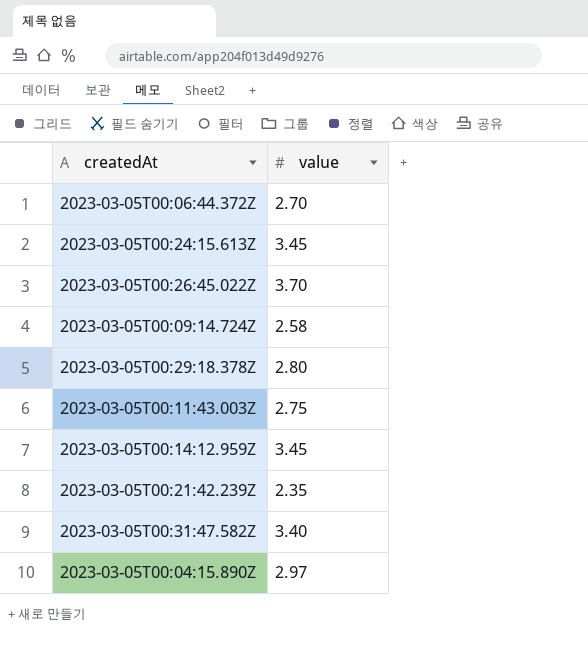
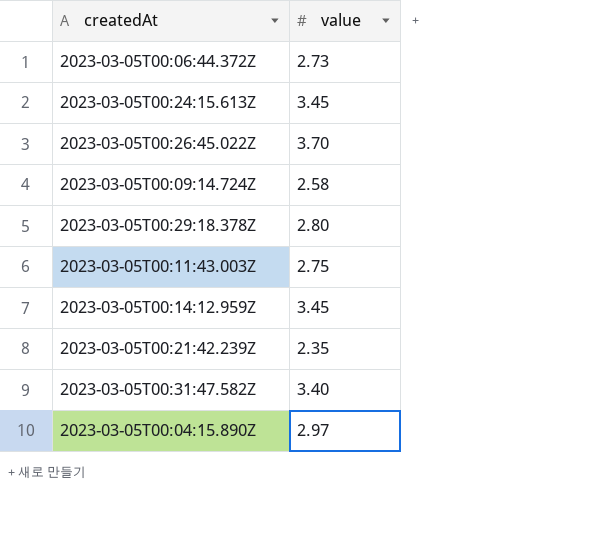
2023-03-05T00:06:44.372Z | value: 2.70 -> 2.73

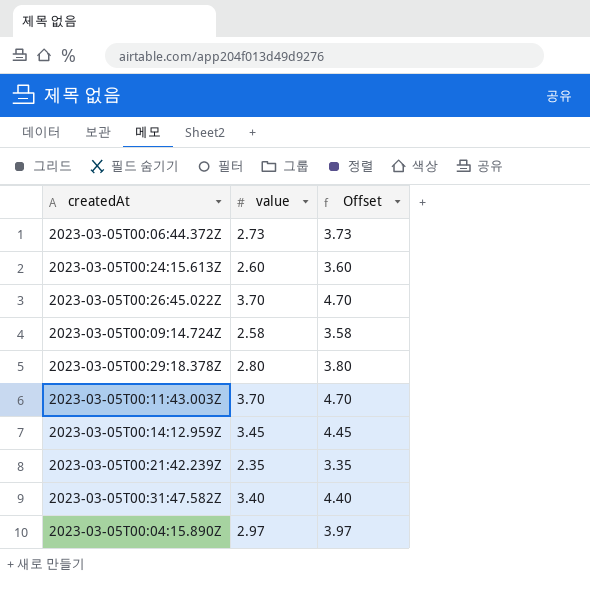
column Offset | formula: none -> [value] + 1
2023-03-05T00:24:15.613Z | value: 3.45 -> 2.60
2023-03-05T00:11:43.003Z | value: 2.75 -> 3.70

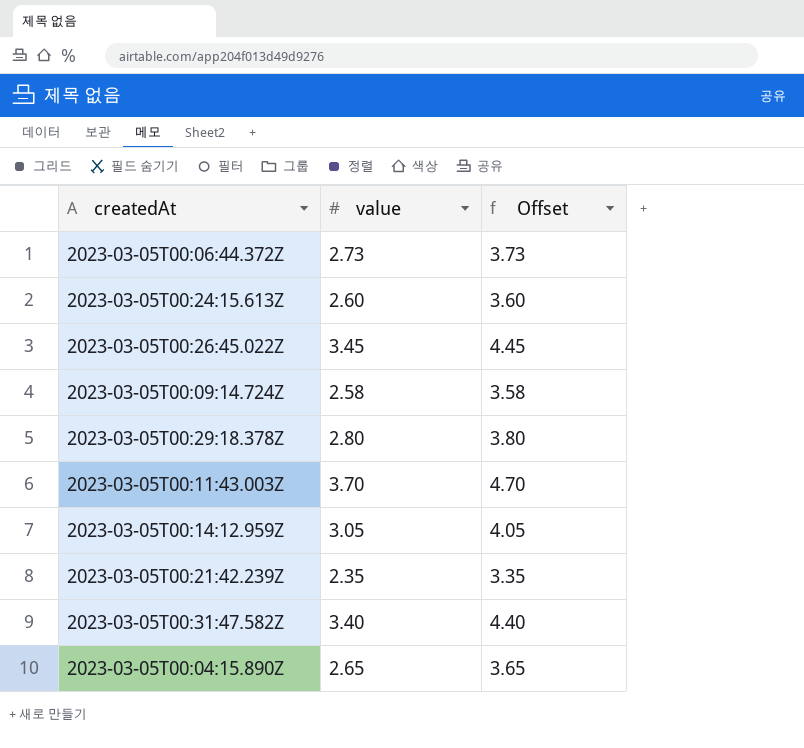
2023-03-05T00:26:45.022Z | value: 3.70 -> 3.45
2023-03-05T00:26:45.022Z | Offset: 4.70 -> 4.45
2023-03-05T00:14:12.959Z | value: 3.45 -> 3.05
2023-03-05T00:14:12.959Z | Offset: 4.45 -> 4.05
2023-03-05T00:04:15.890Z | value: 2.97 -> 2.65
2023-03-05T00:04:15.890Z | Offset: 3.97 -> 3.65

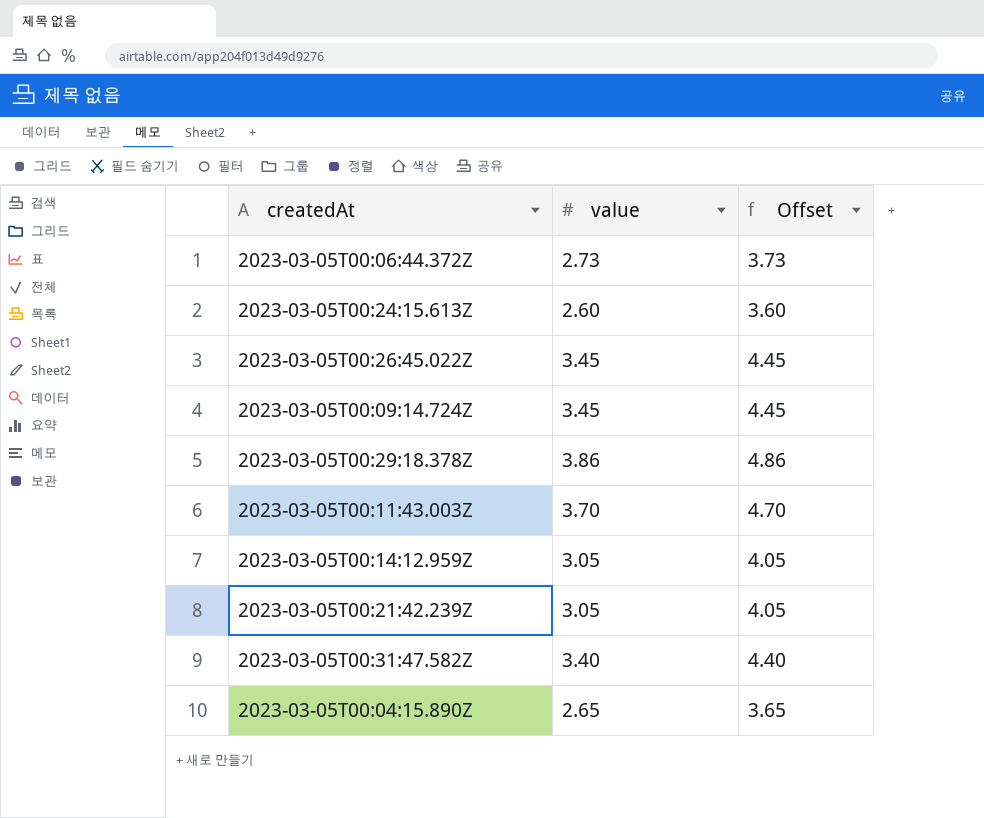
2023-03-05T00:09:14.724Z | value: 2.58 -> 3.45
2023-03-05T00:09:14.724Z | Offset: 3.58 -> 4.45
2023-03-05T00:29:18.378Z | value: 2.80 -> 3.86
2023-03-05T00:29:18.378Z | Offset: 3.80 -> 4.86
2023-03-05T00:21:42.239Z | value: 2.35 -> 3.05
2023-03-05T00:21:42.239Z | Offset: 3.35 -> 4.05

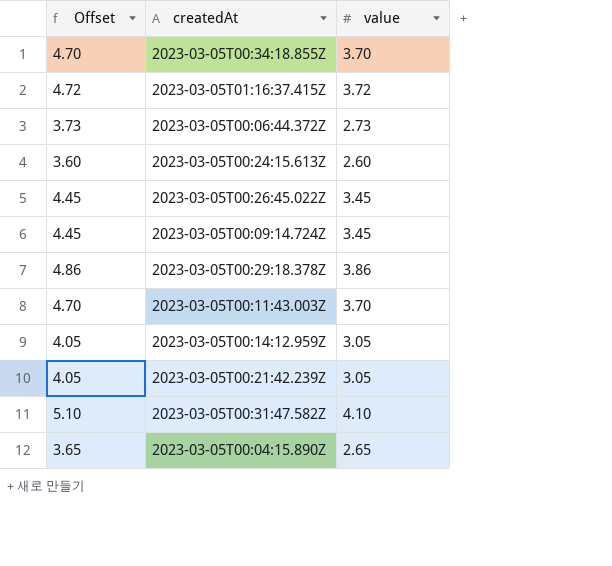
column Offset | position: 3 -> 1
row 2023-03-05T00:34:18.855Z: none -> 4.70 | 3.70
row 2023-03-05T01:16:37.415Z: none -> 4.72 | 3.72
2023-03-05T00:31:47.582Z | Offset: 4.40 -> 5.10
2023-03-05T00:31:47.582Z | value: 3.40 -> 4.10

